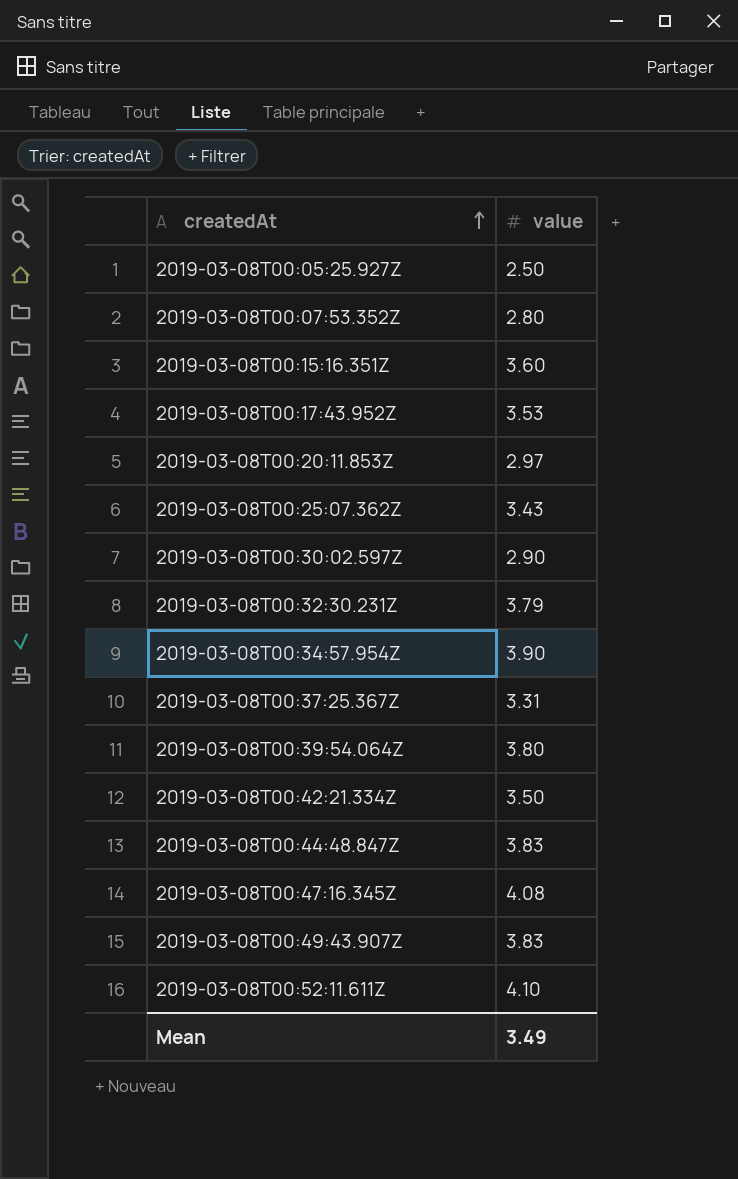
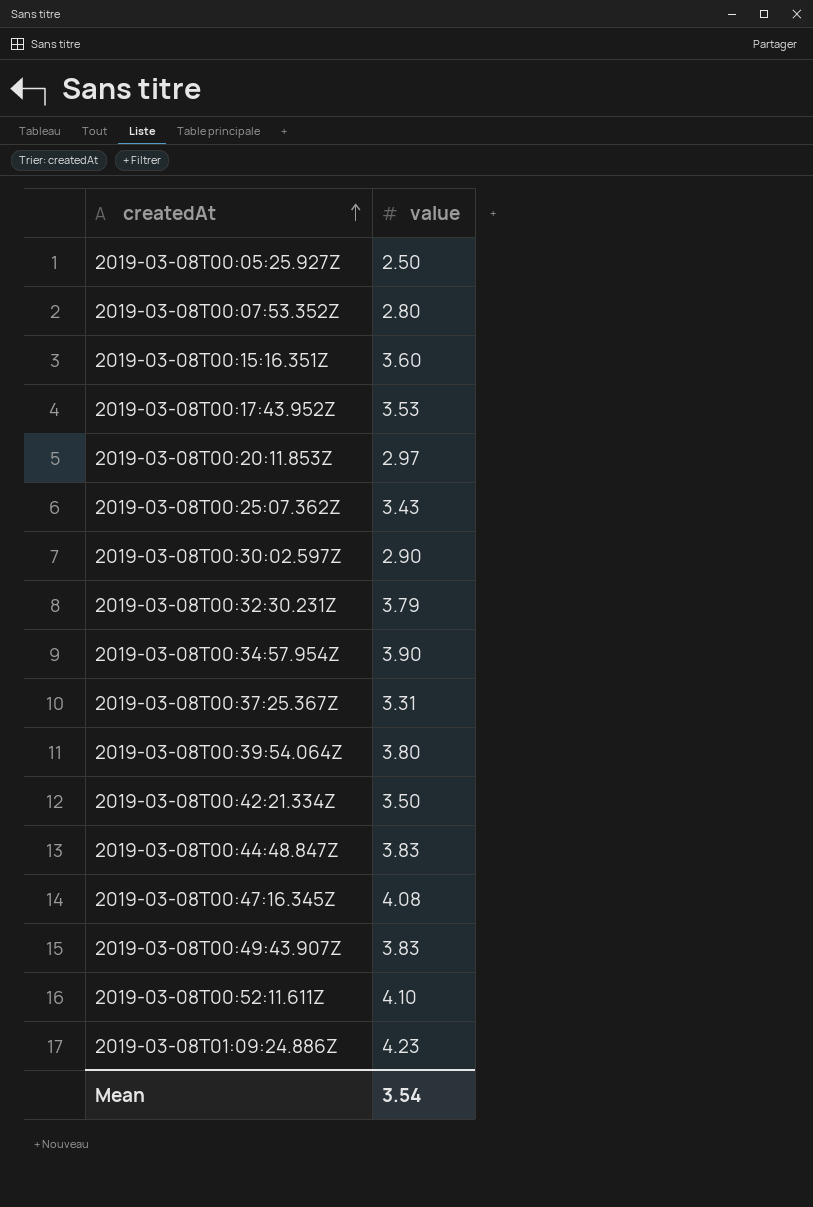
row 2019-03-08T01:09:24.886Z: none -> 4.23
Mean | value: 3.49 -> 3.54

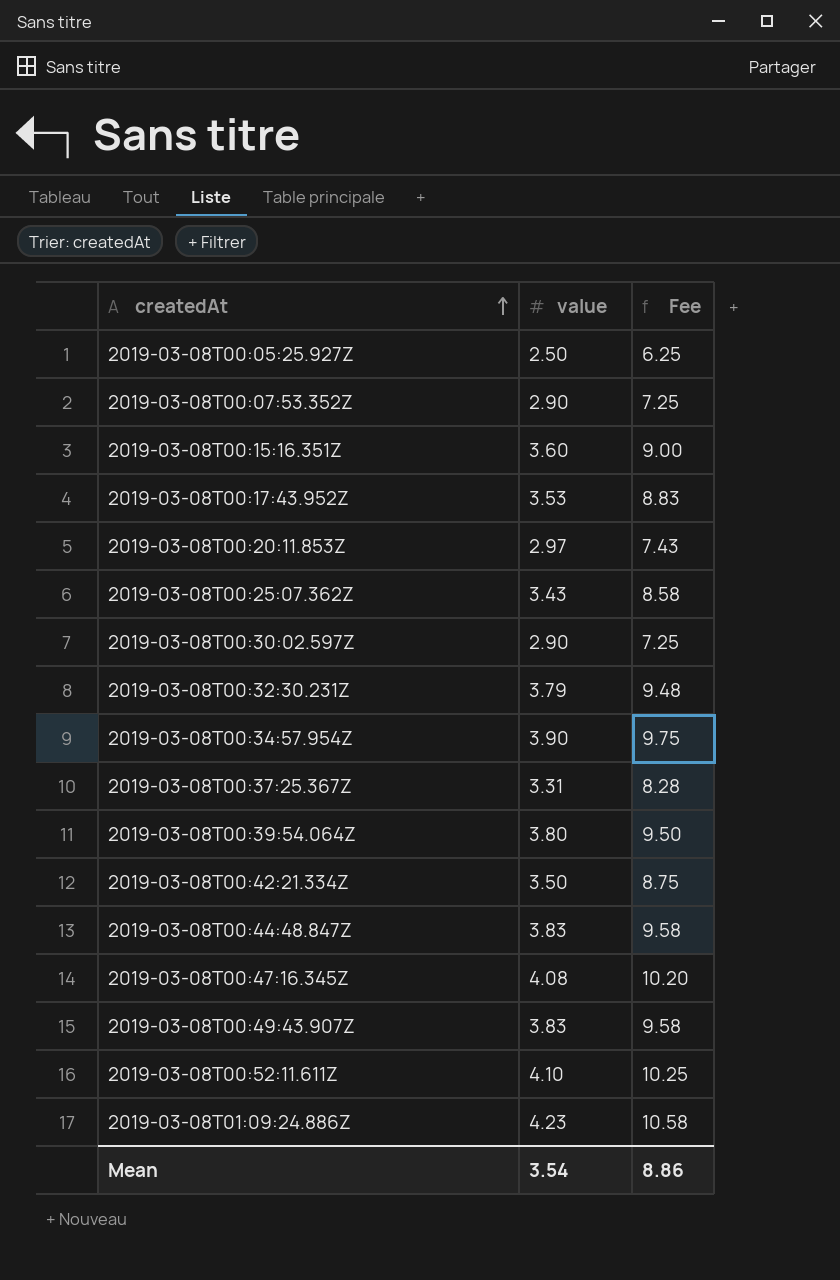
column Fee | formula: none -> [value] * 2.5
2019-03-08T00:07:53.352Z | value: 2.80 -> 2.90

